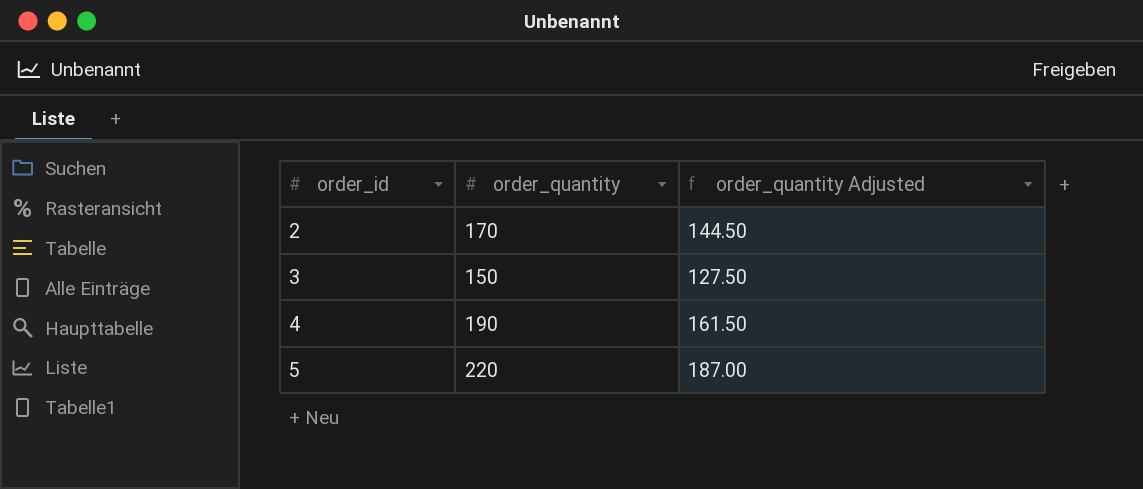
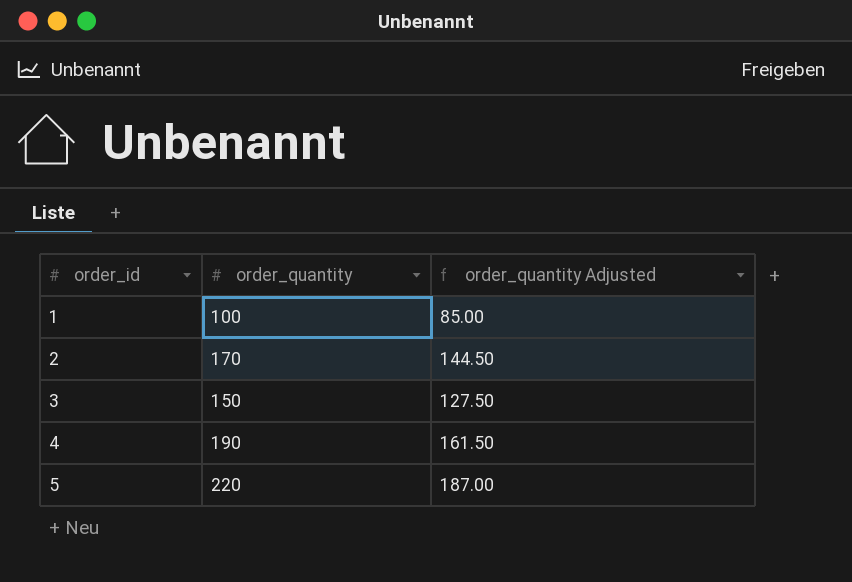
row 1: none -> 100 | 85.00

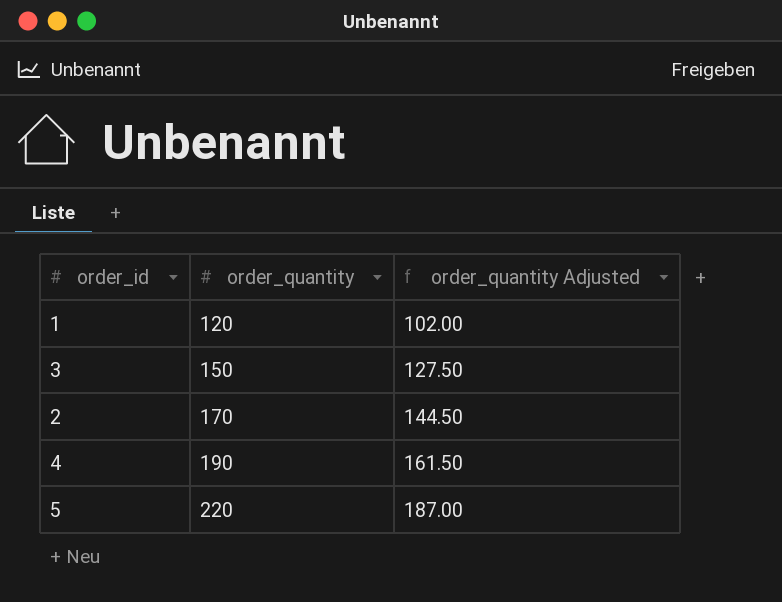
row order: order_id ascending -> order_quantity ascending
1 | order_quantity: 100 -> 120
1 | order_quantity Adjusted: 85.00 -> 102.00

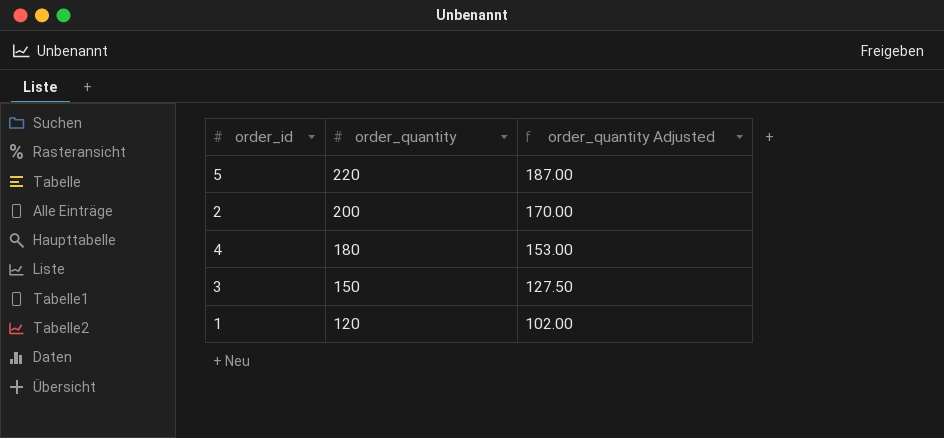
row order: order_quantity ascending -> order_quantity descending
2 | order_quantity: 170 -> 200
2 | order_quantity Adjusted: 144.50 -> 170.00
4 | order_quantity: 190 -> 180
4 | order_quantity Adjusted: 161.50 -> 153.00

